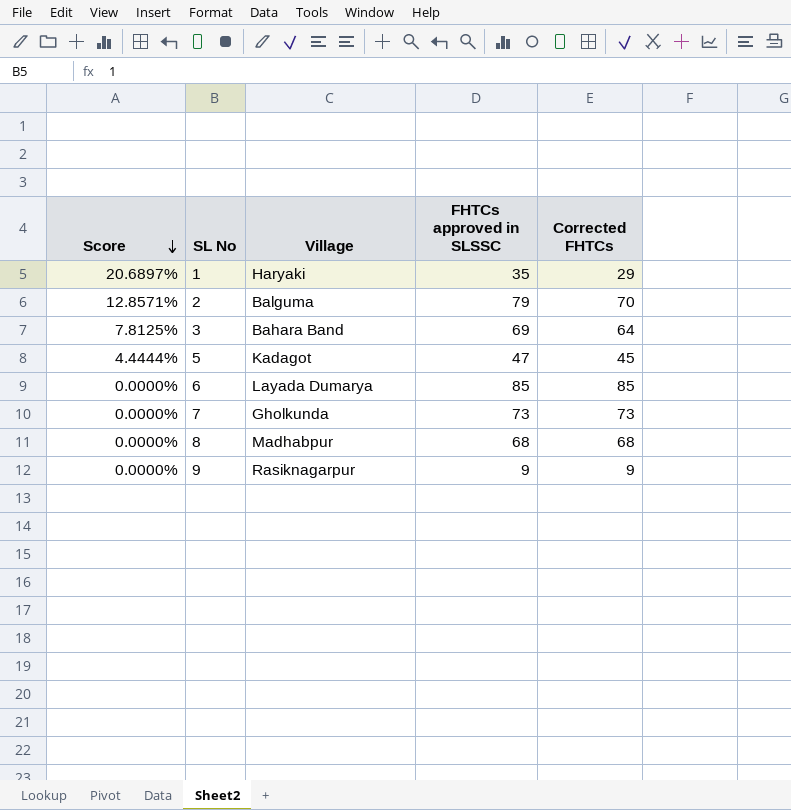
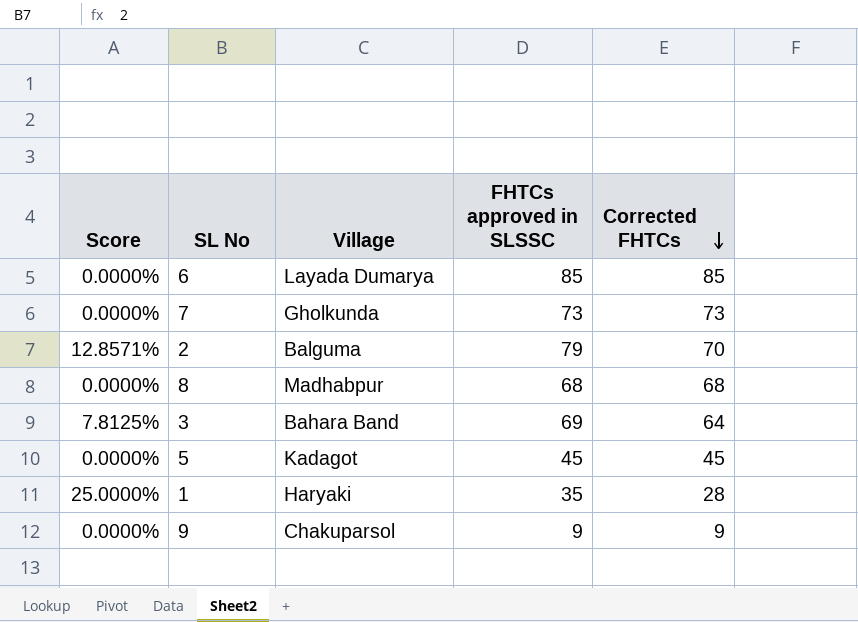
row order: Score descending -> Corrected FHTCs descending
5 | Score: 4.4444% -> 0.0000%
5 | FHTCs approved in SLSSC: 47 -> 45
1 | Score: 20.6897% -> 25.0000%
1 | Corrected FHTCs: 29 -> 28
9 | Village: Rasiknagarpur -> Chakuparsol

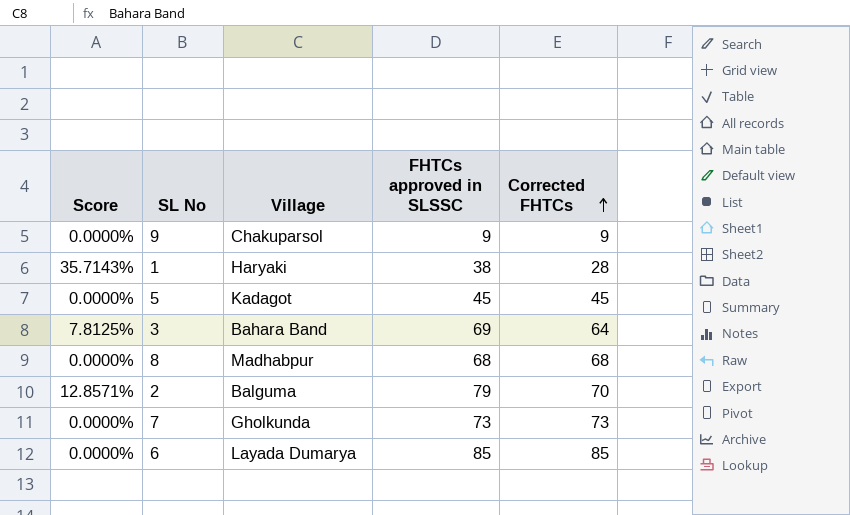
row order: Corrected FHTCs descending -> Corrected FHTCs ascending
1 | Score: 25.0000% -> 35.7143%
1 | FHTCs approved in SLSSC: 35 -> 38

